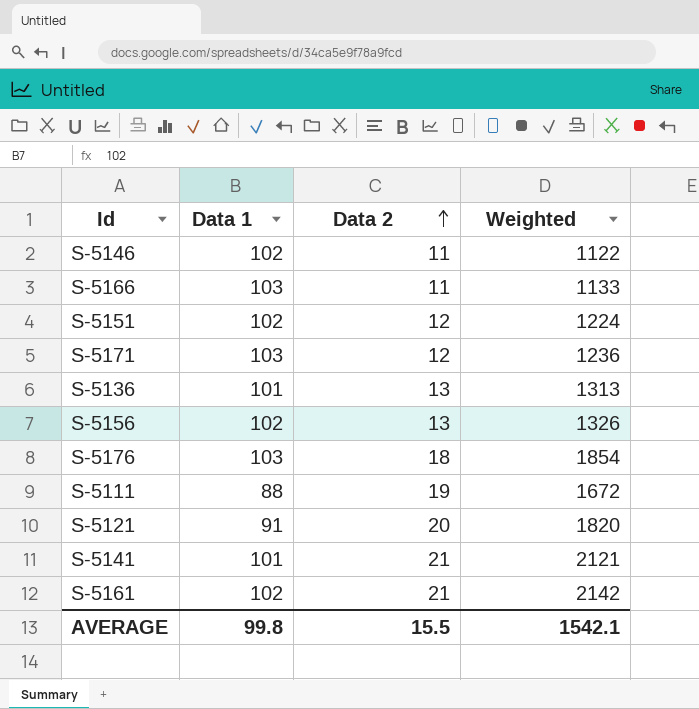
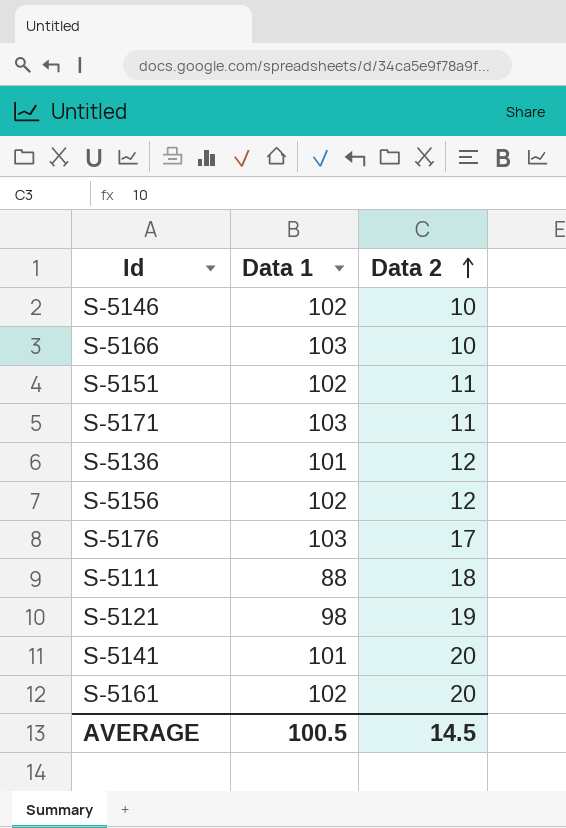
column Weighted | formula: [Data 1] * [Data 2] -> none
S-5146 | Data 2: 11 -> 10
S-5166 | Data 2: 11 -> 10
S-5151 | Data 2: 12 -> 11
S-5171 | Data 2: 12 -> 11
S-5136 | Data 2: 13 -> 12
S-5156 | Data 2: 13 -> 12
S-5176 | Data 2: 18 -> 17
S-5111 | Data 2: 19 -> 18
S-5121 | Data 1: 91 -> 98
S-5121 | Data 2: 20 -> 19
S-5141 | Data 2: 21 -> 20
S-5161 | Data 2: 21 -> 20
AVERAGE | Data 1: 99.8 -> 100.5
AVERAGE | Data 2: 15.5 -> 14.5

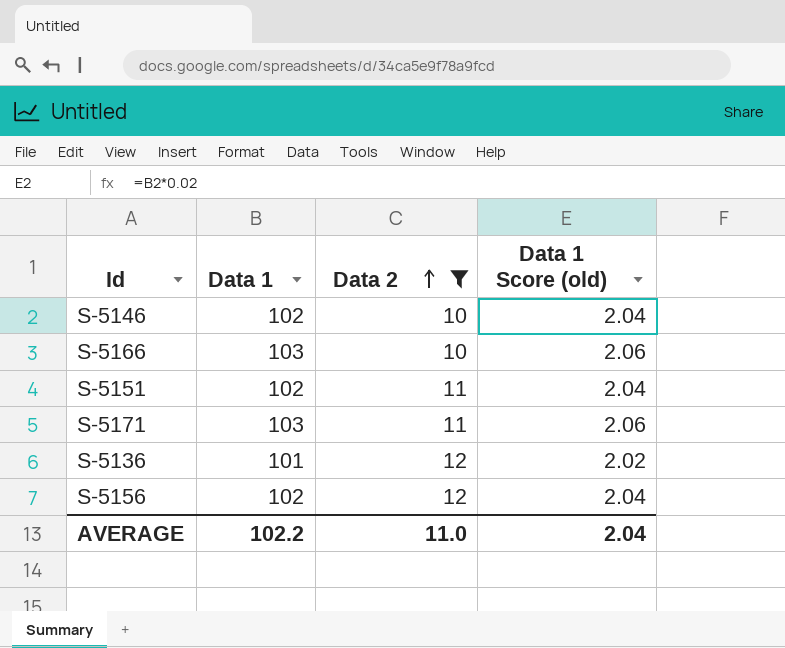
filter: none -> Data 2 <= 12
column Data 1 Score (old) | formula: none -> [Data 1] * 0.02
AVERAGE | Data 1: 100.5 -> 102.2
AVERAGE | Data 2: 14.5 -> 11.0

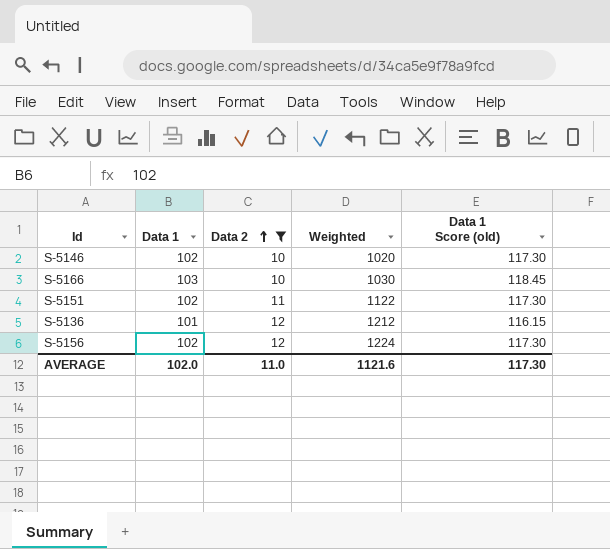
column Weighted | formula: none -> [Data 1] * [Data 2]
column Data 1 Score (old) | formula: [Data 1] * 0.02 -> [Data 1] * 1.15
row S-5171: 103 | 11 | 2.06 -> none
AVERAGE | Data 1: 102.2 -> 102.0
AVERAGE | Data 1 Score (old): 2.04 -> 117.30

